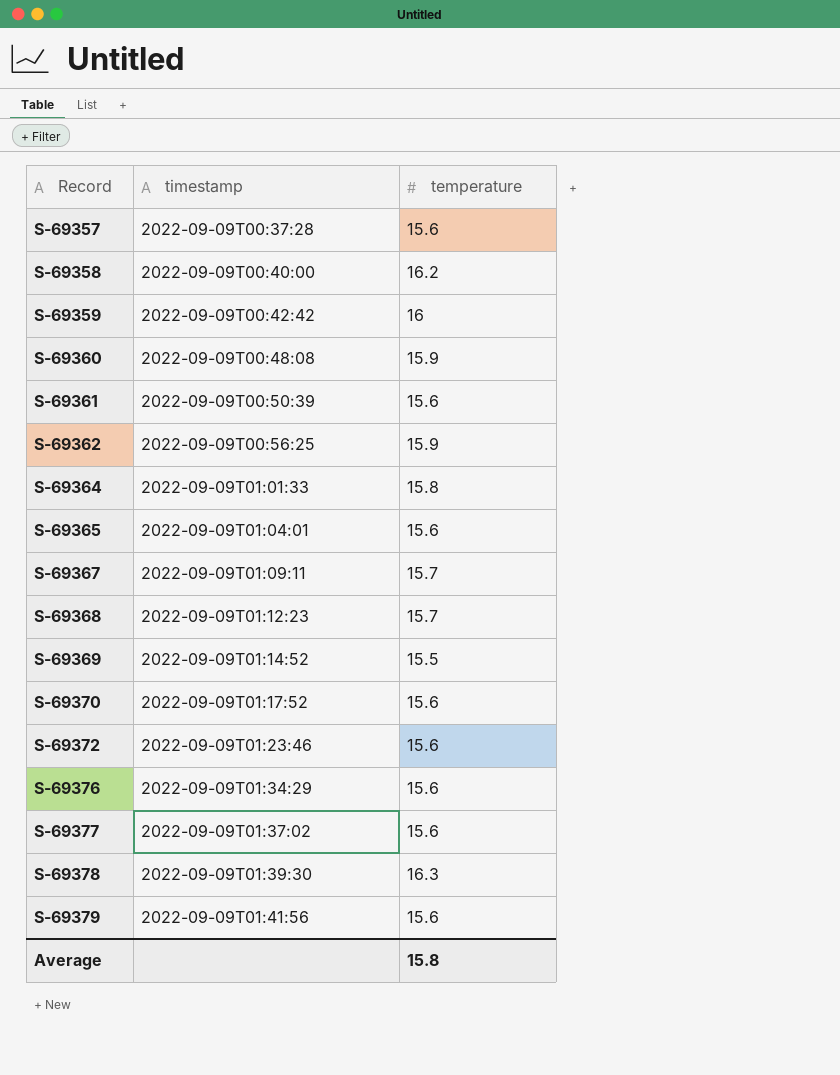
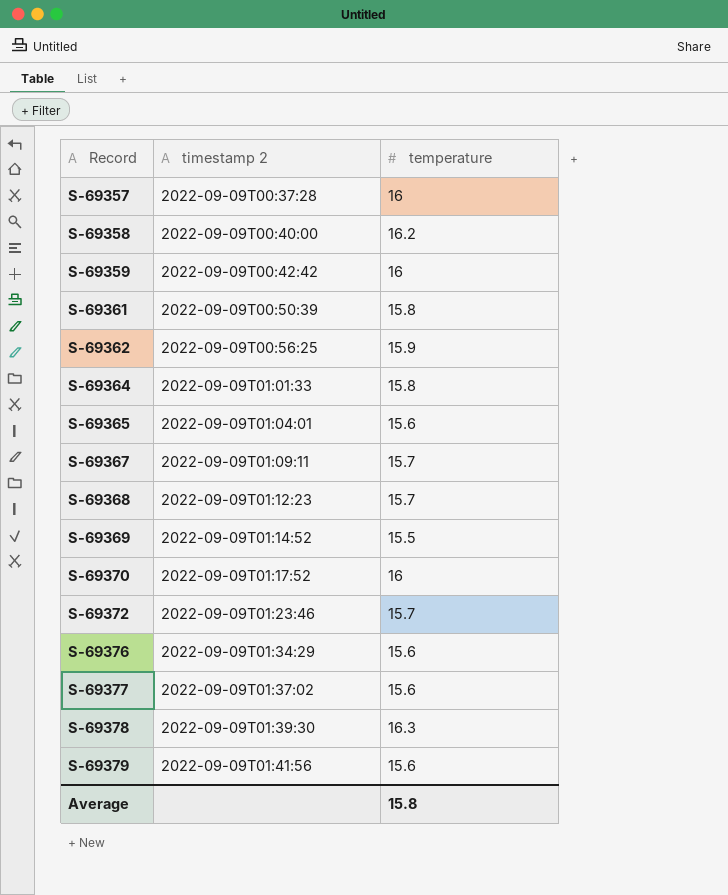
column name: timestamp -> timestamp 2
row S-69360: 2022-09-09T00:48:08 | 15.9 -> none
S-69357 | temperature: 15.6 -> 16
S-69361 | temperature: 15.6 -> 15.8
S-69370 | temperature: 15.6 -> 16
S-69372 | temperature: 15.6 -> 15.7

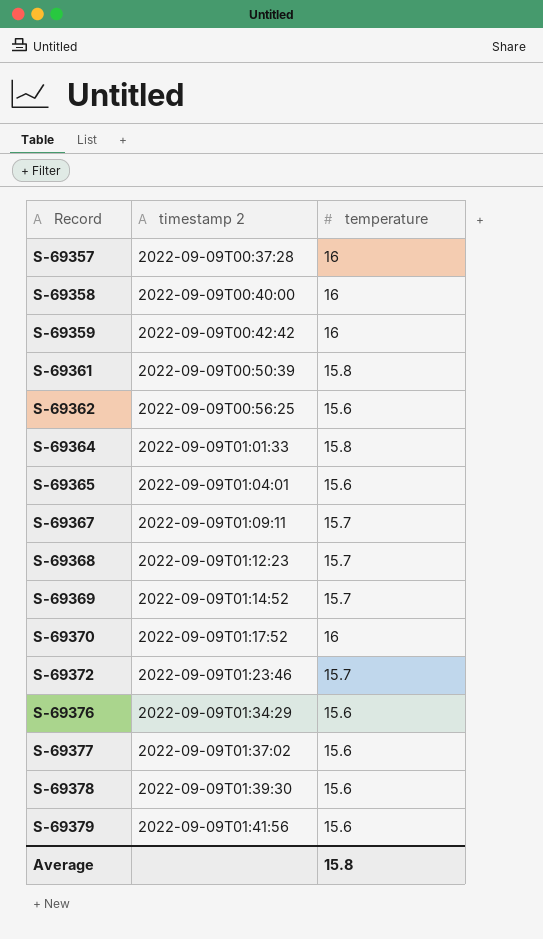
S-69358 | temperature: 16.2 -> 16
S-69362 | temperature: 15.9 -> 15.6
S-69369 | temperature: 15.5 -> 15.7
S-69378 | temperature: 16.3 -> 15.6

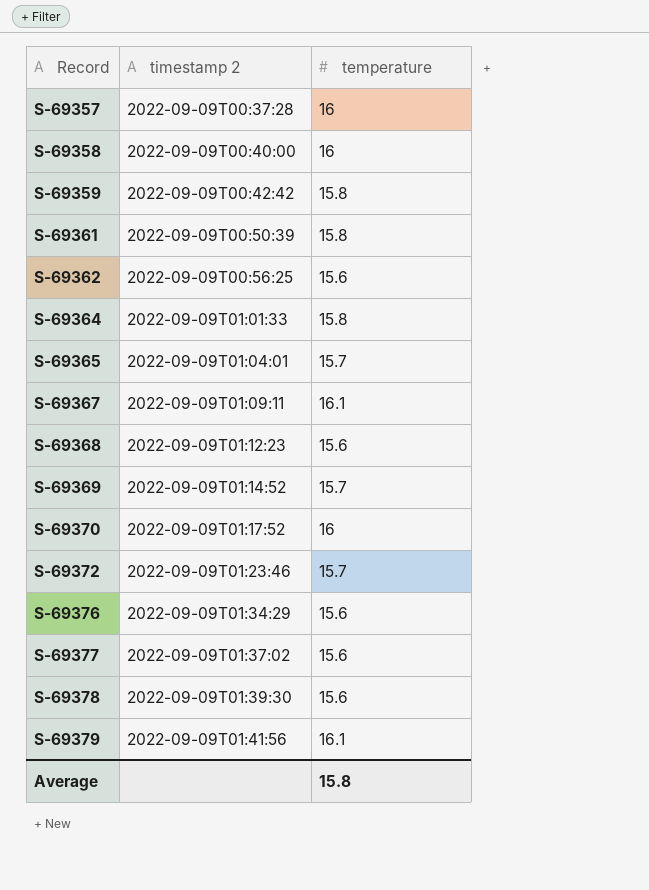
S-69359 | temperature: 16 -> 15.8
S-69365 | temperature: 15.6 -> 15.7
S-69367 | temperature: 15.7 -> 16.1
S-69368 | temperature: 15.7 -> 15.6
S-69379 | temperature: 15.6 -> 16.1

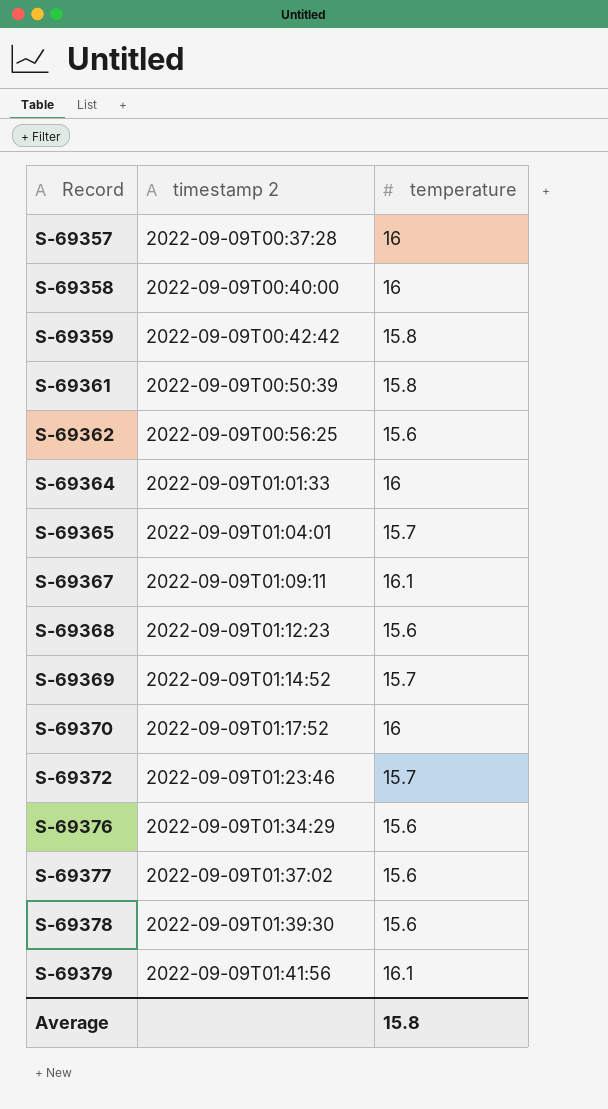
S-69364 | temperature: 15.8 -> 16

